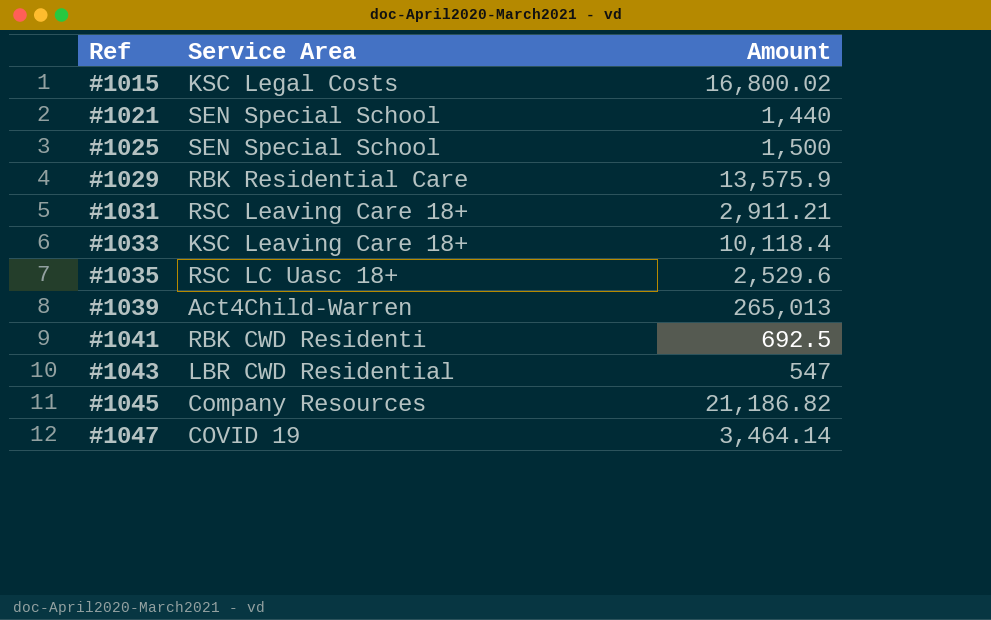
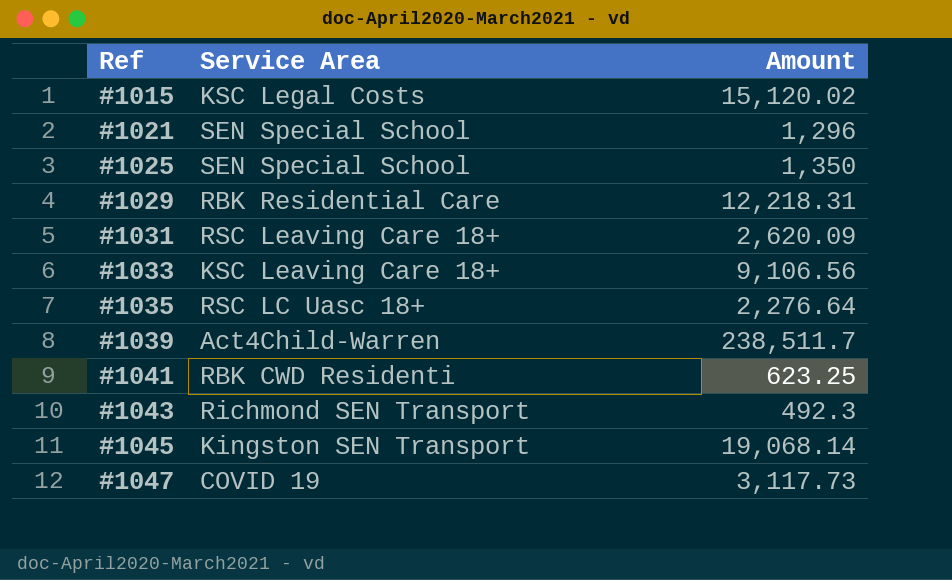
#1015 | Amount: 16,800.02 -> 15,120.02
#1021 | Amount: 1,440 -> 1,296
#1025 | Amount: 1,500 -> 1,350
#1029 | Amount: 13,575.9 -> 12,218.31
#1031 | Amount: 2,911.21 -> 2,620.09
#1033 | Amount: 10,118.4 -> 9,106.56
#1035 | Amount: 2,529.6 -> 2,276.64
#1039 | Amount: 265,013 -> 238,511.7
#1041 | Amount: 692.5 -> 623.25
#1043 | Service Area: LBR CWD Residential -> Richmond SEN Transport
#1043 | Amount: 547 -> 492.3
#1045 | Service Area: Company Resources -> Kingston SEN Transport
#1045 | Amount: 21,186.82 -> 19,068.14
#1047 | Amount: 3,464.14 -> 3,117.73

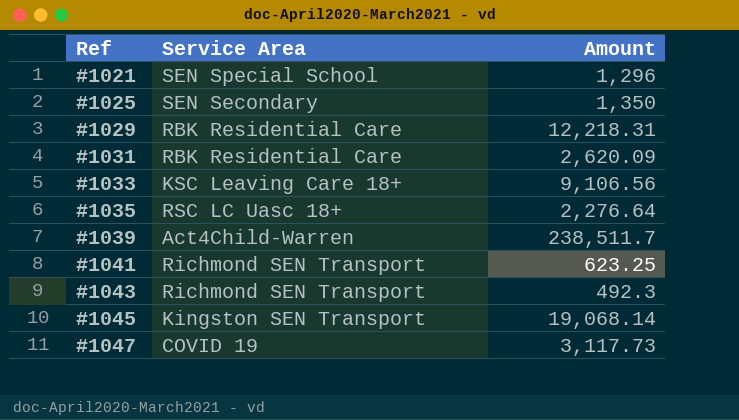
row #1015: KSC Legal Costs | 15,120.02 -> none
#1025 | Service Area: SEN Special School -> SEN Secondary
#1031 | Service Area: RSC Leaving Care 18+ -> RBK Residential Care
#1041 | Service Area: RBK CWD Residenti -> Richmond SEN Transport

